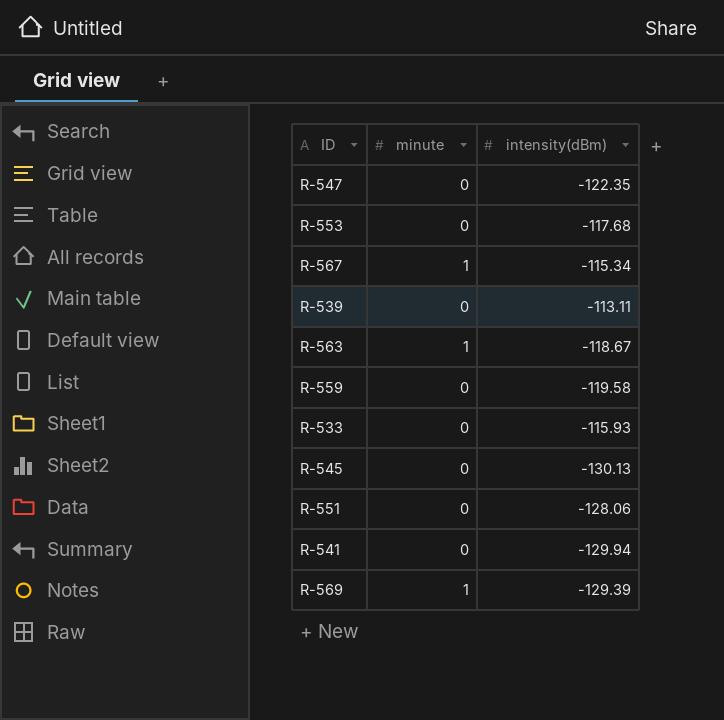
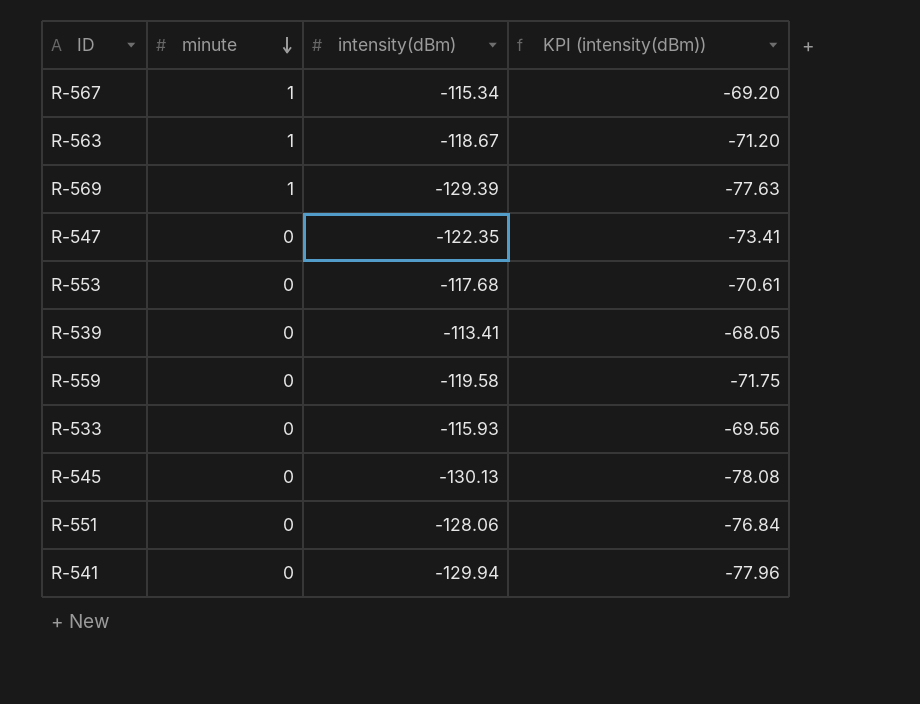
row order: none -> minute descending
column KPI (intensity(dBm)) | formula: none -> [intensity(dBm)] * 0.6
R-539 | intensity(dBm): -113.11 -> -113.41

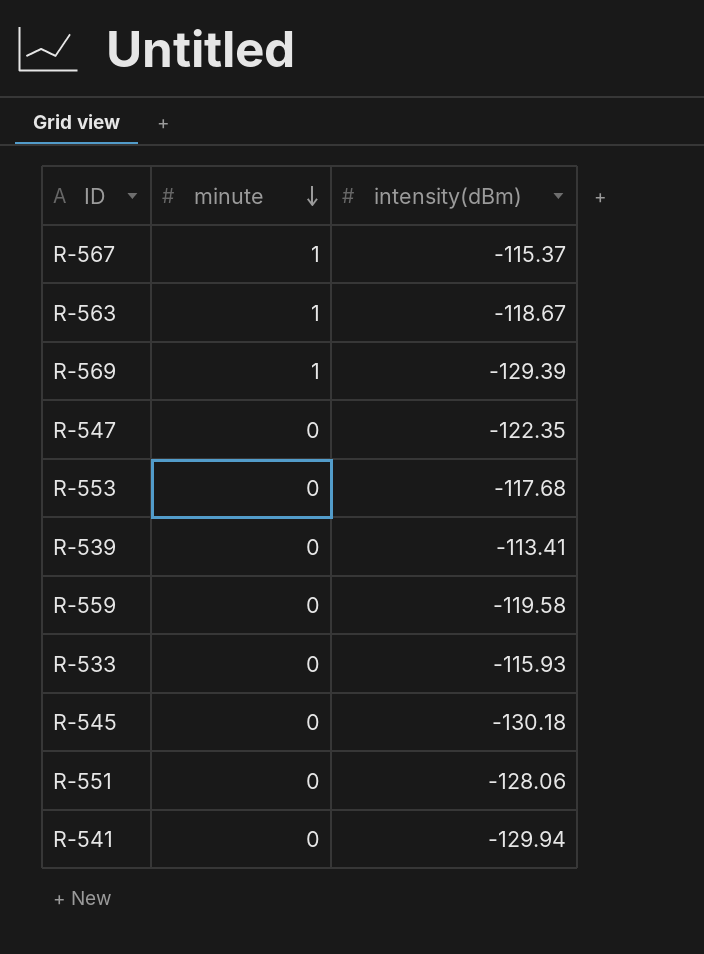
column KPI (intensity(dBm)) | formula: [intensity(dBm)] * 0.6 -> none
R-567 | intensity(dBm): -115.34 -> -115.37
R-545 | intensity(dBm): -130.13 -> -130.18

